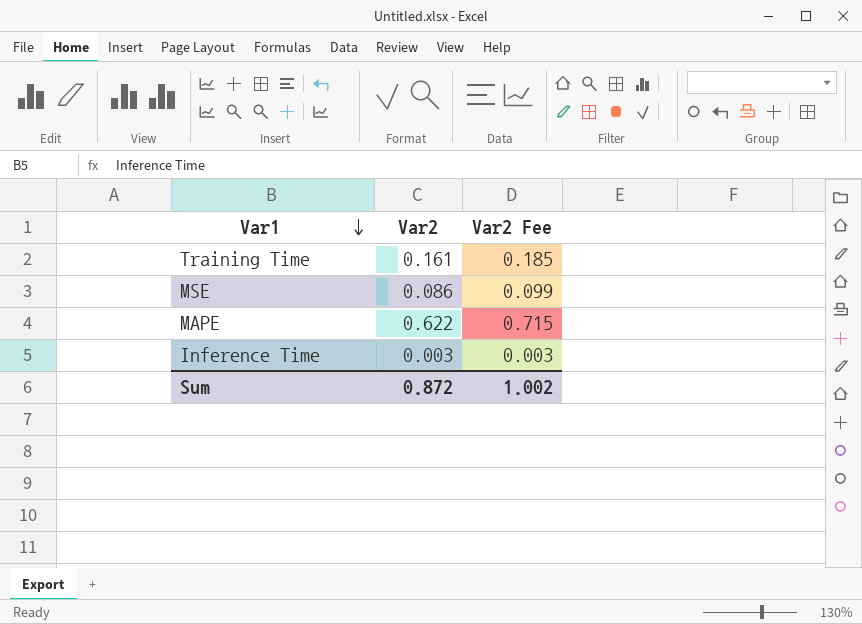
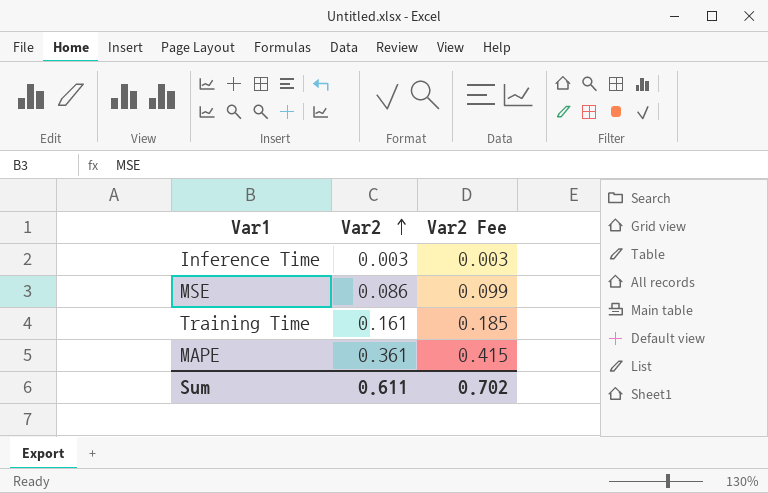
row order: Var1 descending -> Var2 ascending
MAPE | Var2: 0.622 -> 0.361
MAPE | Var2 Fee: 0.715 -> 0.415
Sum | Var2: 0.872 -> 0.611
Sum | Var2 Fee: 1.002 -> 0.702

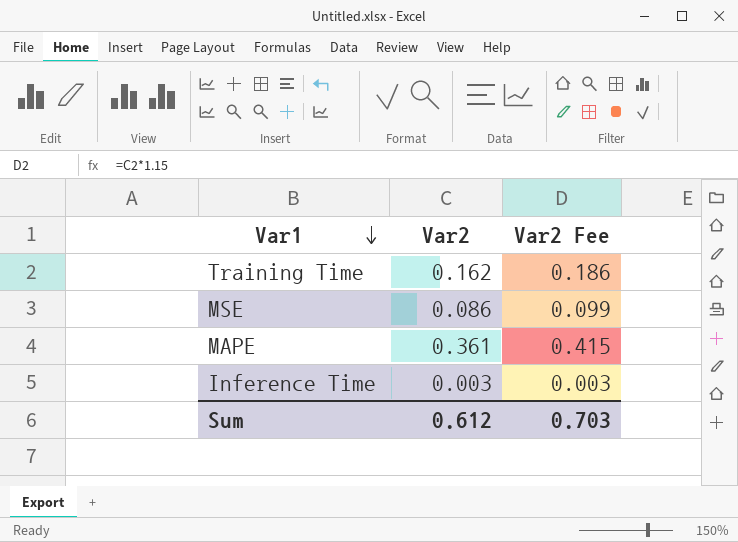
row order: Var2 ascending -> Var1 descending
Training Time | Var2: 0.161 -> 0.162
Training Time | Var2 Fee: 0.185 -> 0.186
Sum | Var2: 0.611 -> 0.612
Sum | Var2 Fee: 0.702 -> 0.703

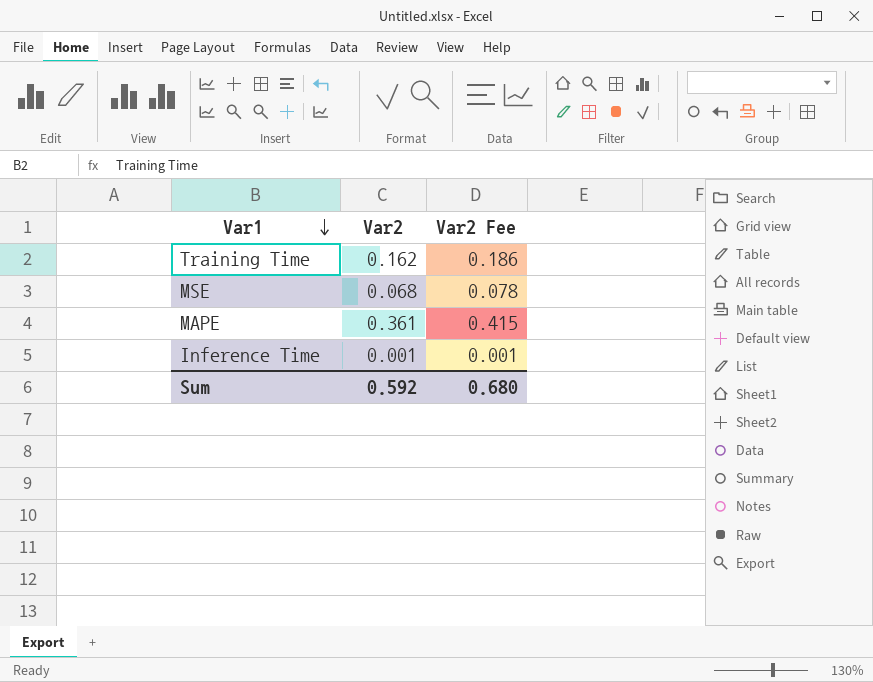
MSE | Var2: 0.086 -> 0.068
MSE | Var2 Fee: 0.099 -> 0.078
Inference Time | Var2: 0.003 -> 0.001
Inference Time | Var2 Fee: 0.003 -> 0.001
Sum | Var2: 0.612 -> 0.592
Sum | Var2 Fee: 0.703 -> 0.680

